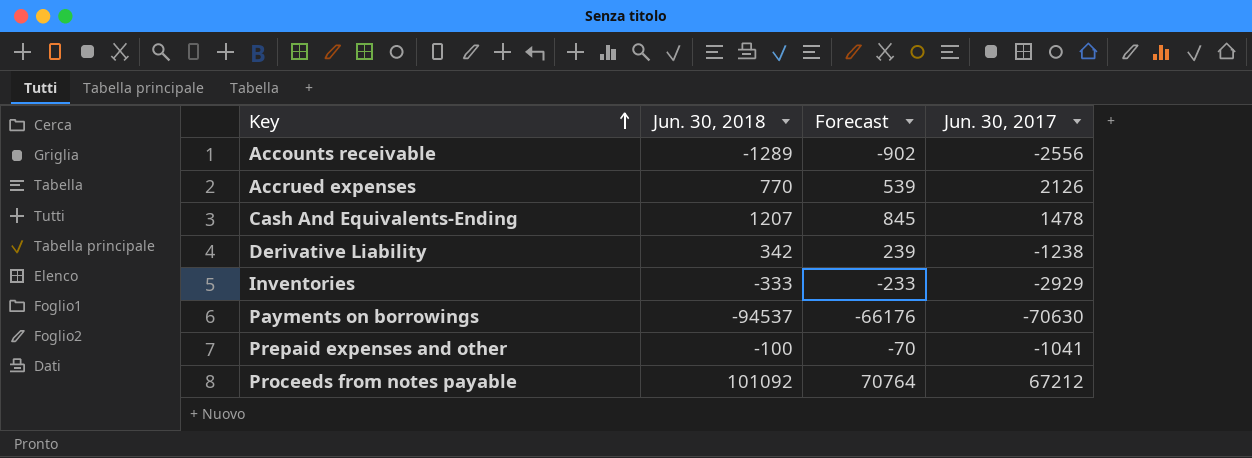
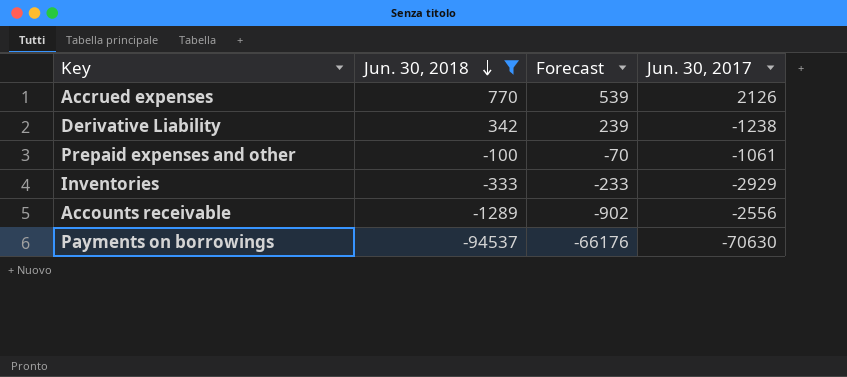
filter: none -> Jun. 30, 2018 <= 770
row order: Key ascending -> Jun. 30, 2018 descending
Prepaid expenses and other | Jun. 30, 2017: -1041 -> -1061

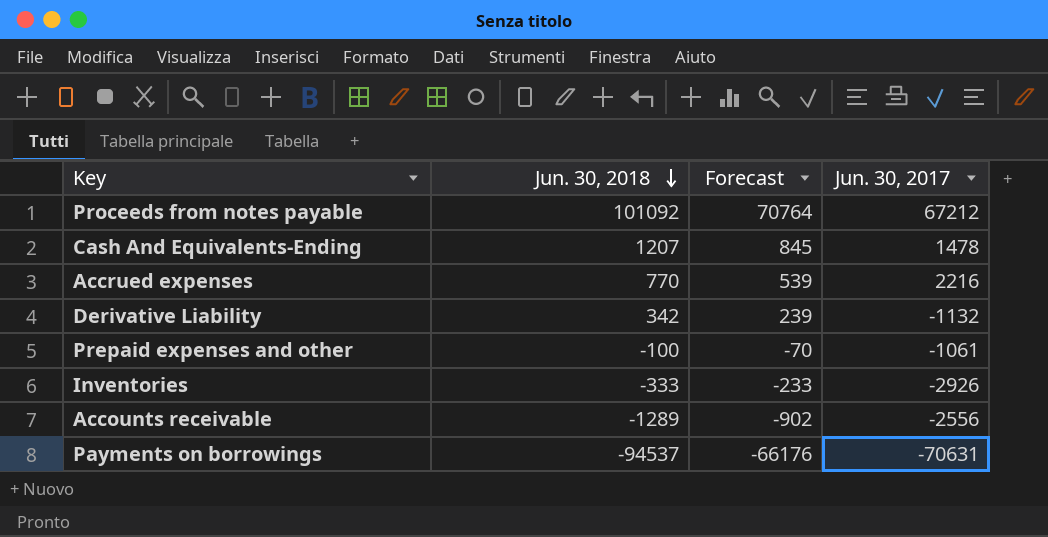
filter: Jun. 30, 2018 <= 770 -> none
Accrued expenses | Jun. 30, 2017: 2126 -> 2216
Derivative Liability | Jun. 30, 2017: -1238 -> -1132
Inventories | Jun. 30, 2017: -2929 -> -2926
Payments on borrowings | Jun. 30, 2017: -70630 -> -70631

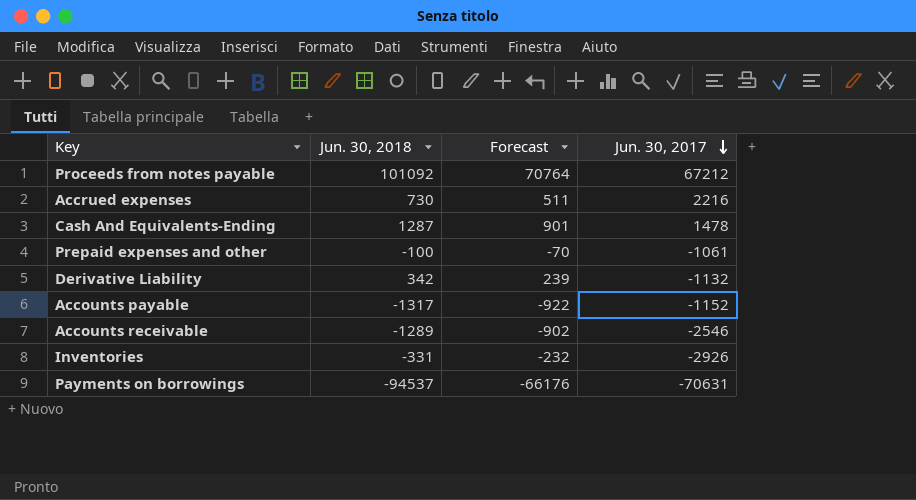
row order: Jun. 30, 2018 descending -> Jun. 30, 2017 descending
Accrued expenses | Jun. 30, 2018: 770 -> 730
Accrued expenses | Forecast: 539 -> 511
Cash And Equivalents-Ending | Jun. 30, 2018: 1207 -> 1287
Cash And Equivalents-Ending | Forecast: 845 -> 901
row Accounts payable: none -> -1317 | -922 | -1152
Accounts receivable | Jun. 30, 2017: -2556 -> -2546
Inventories | Jun. 30, 2018: -333 -> -331
Inventories | Forecast: -233 -> -232

